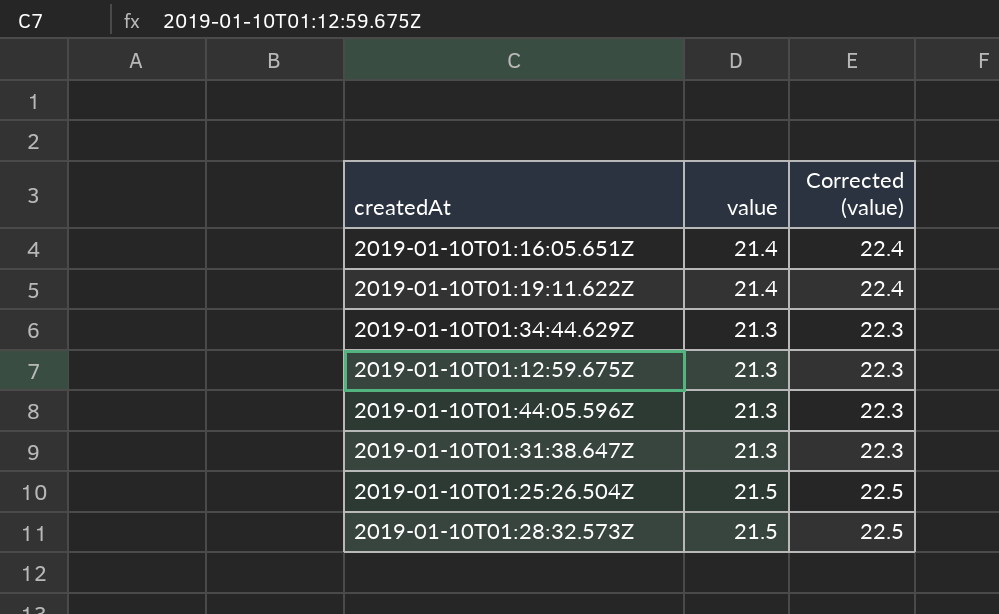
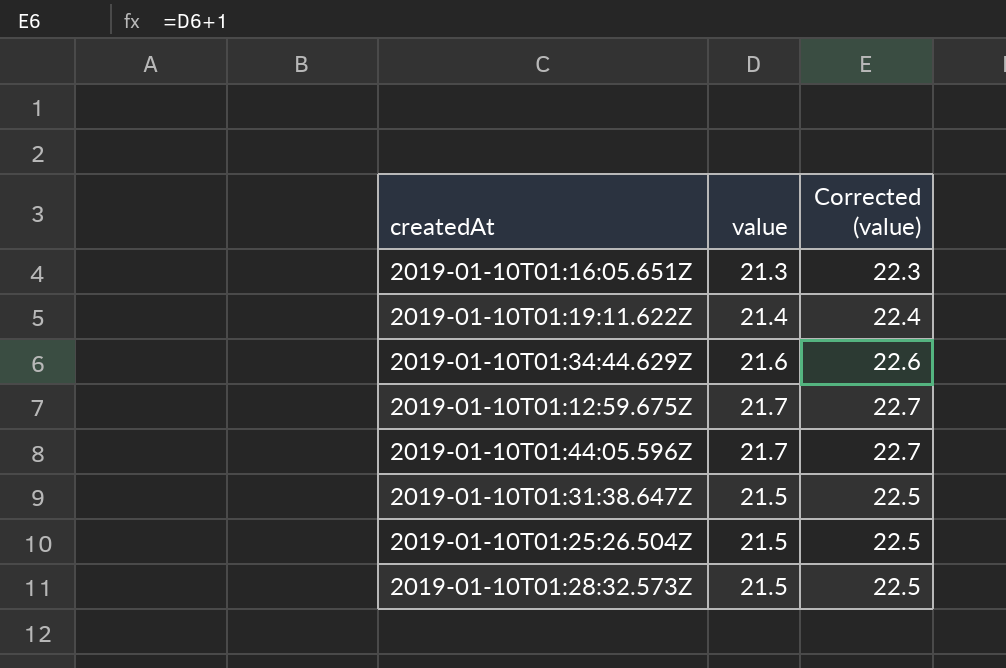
2019-01-10T01:16:05.651Z | value: 21.4 -> 21.3
2019-01-10T01:16:05.651Z | Corrected (value): 22.4 -> 22.3
2019-01-10T01:34:44.629Z | value: 21.3 -> 21.6
2019-01-10T01:34:44.629Z | Corrected (value): 22.3 -> 22.6
2019-01-10T01:12:59.675Z | value: 21.3 -> 21.7
2019-01-10T01:12:59.675Z | Corrected (value): 22.3 -> 22.7
2019-01-10T01:44:05.596Z | value: 21.3 -> 21.7
2019-01-10T01:44:05.596Z | Corrected (value): 22.3 -> 22.7
2019-01-10T01:31:38.647Z | value: 21.3 -> 21.5
2019-01-10T01:31:38.647Z | Corrected (value): 22.3 -> 22.5

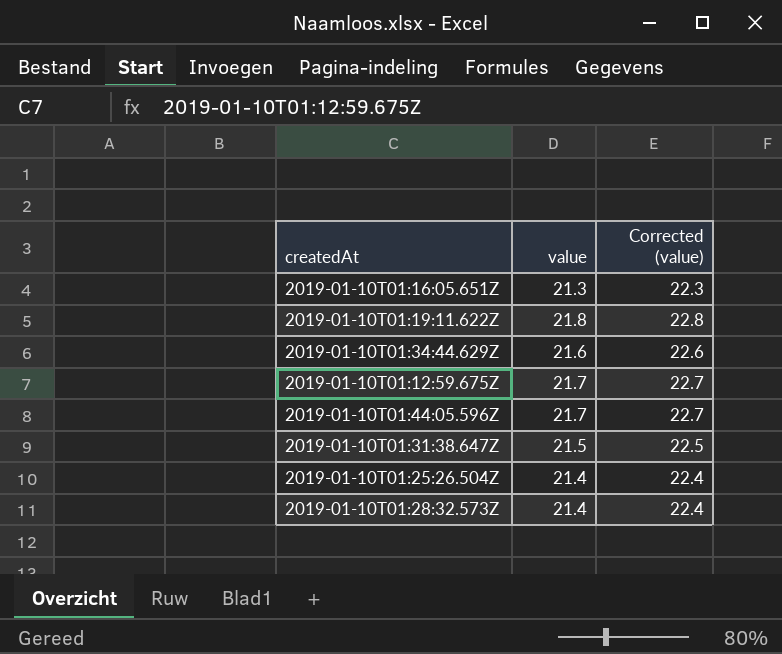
2019-01-10T01:19:11.622Z | value: 21.4 -> 21.8
2019-01-10T01:19:11.622Z | Corrected (value): 22.4 -> 22.8
2019-01-10T01:25:26.504Z | value: 21.5 -> 21.4
2019-01-10T01:25:26.504Z | Corrected (value): 22.5 -> 22.4
2019-01-10T01:28:32.573Z | value: 21.5 -> 21.4
2019-01-10T01:28:32.573Z | Corrected (value): 22.5 -> 22.4

